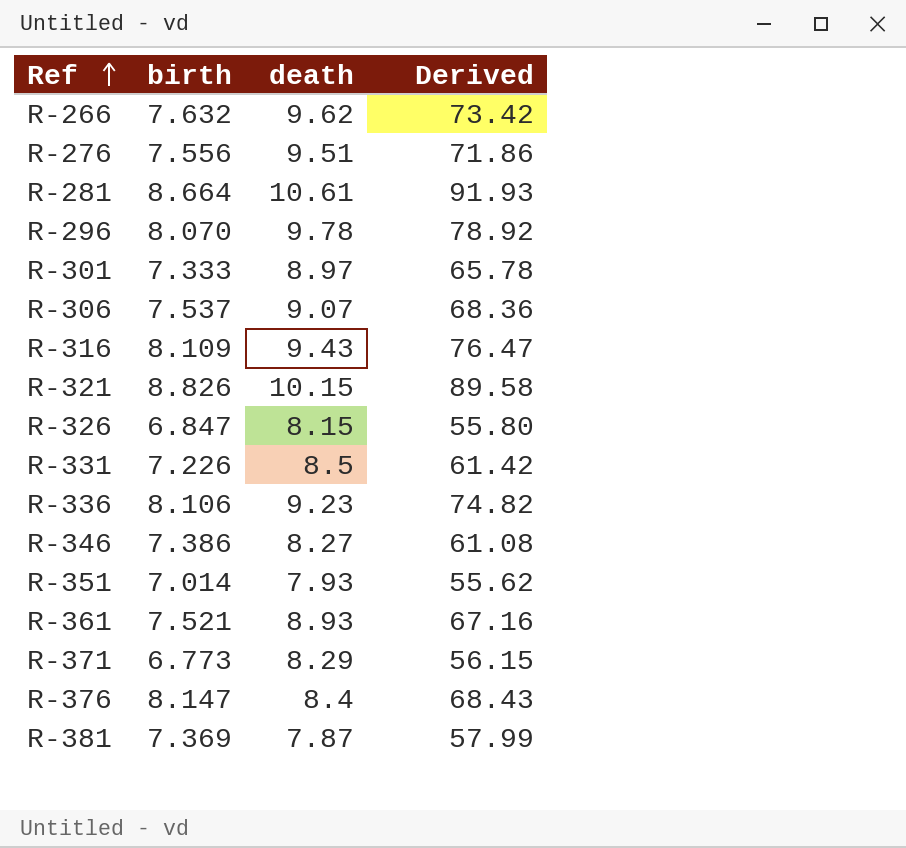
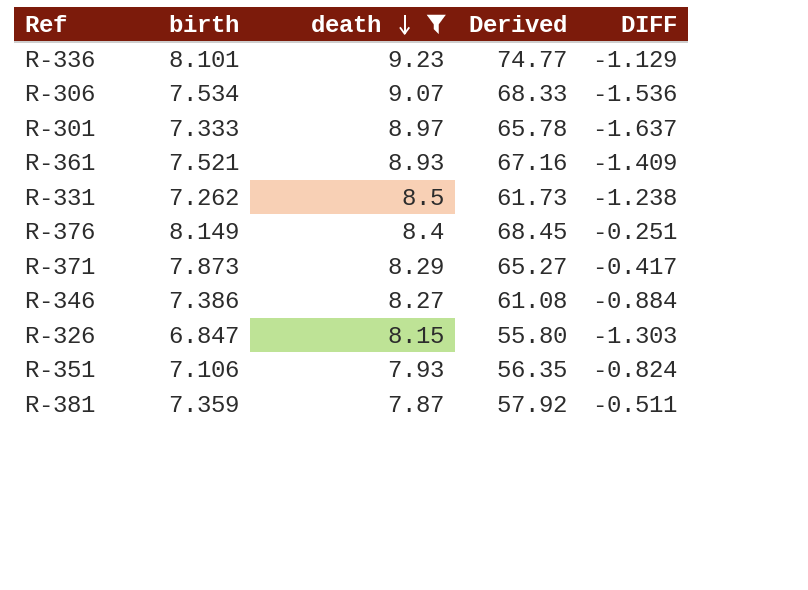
filter: none -> death <= 9.23
row order: Ref ascending -> death descending
column DIFF | formula: none -> [birth] - [death]
R-336 | birth: 8.106 -> 8.101
R-336 | Derived: 74.82 -> 74.77
R-306 | birth: 7.537 -> 7.534
R-306 | Derived: 68.36 -> 68.33
R-331 | birth: 7.226 -> 7.262
R-331 | Derived: 61.42 -> 61.73
R-376 | birth: 8.147 -> 8.149
R-376 | Derived: 68.43 -> 68.45
R-371 | birth: 6.773 -> 7.873
R-371 | Derived: 56.15 -> 65.27
R-351 | birth: 7.014 -> 7.106
R-351 | Derived: 55.62 -> 56.35
R-381 | birth: 7.369 -> 7.359
R-381 | Derived: 57.99 -> 57.92

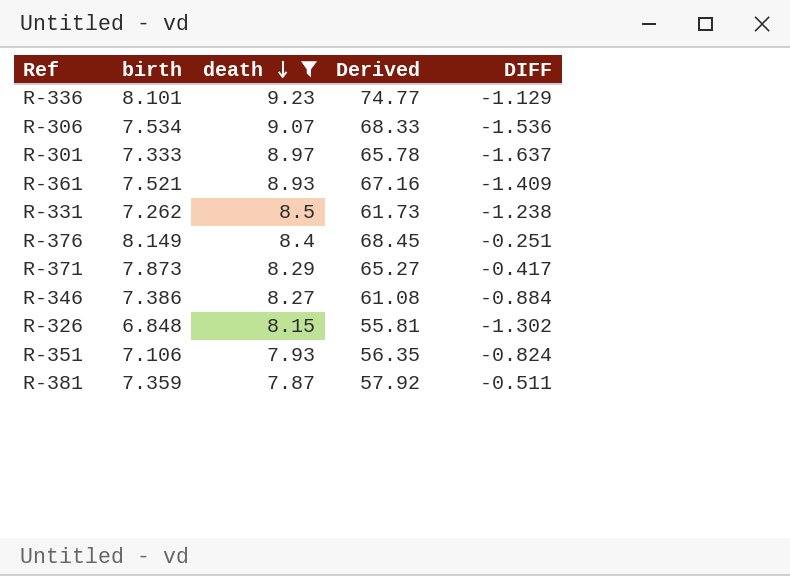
R-326 | birth: 6.847 -> 6.848
R-326 | Derived: 55.80 -> 55.81
R-326 | DIFF: -1.303 -> -1.302

